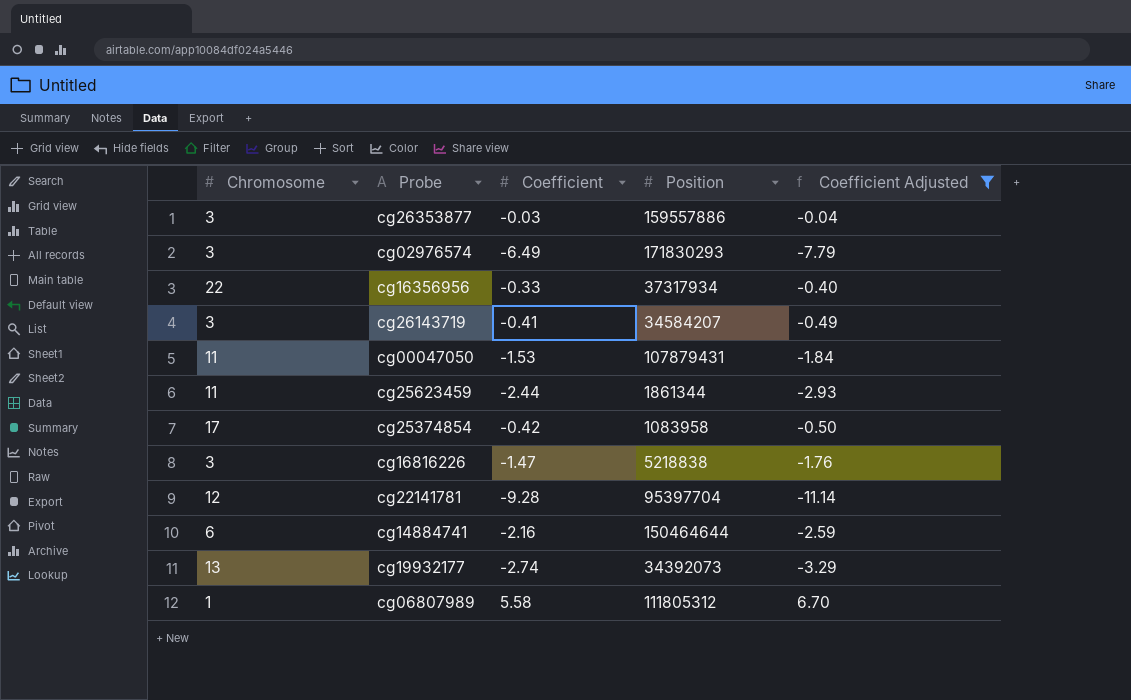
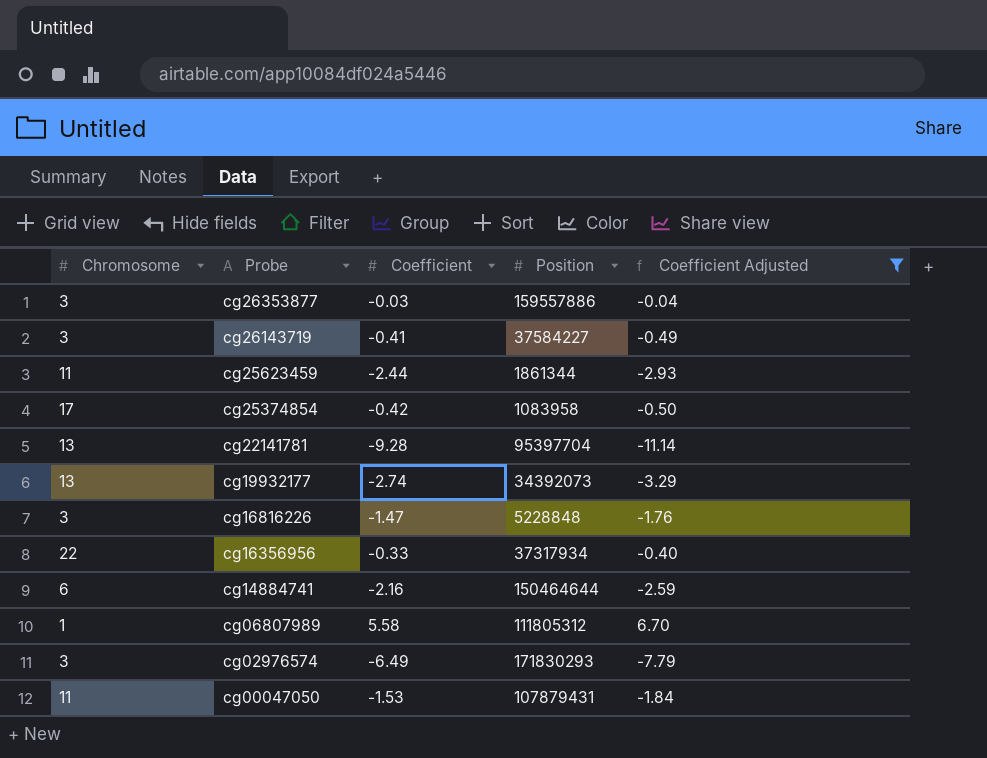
row order: none -> Probe descending
cg26143719 | Position: 34584207 -> 37584227
cg22141781 | Chromosome: 12 -> 13
cg16816226 | Position: 5218838 -> 5228848

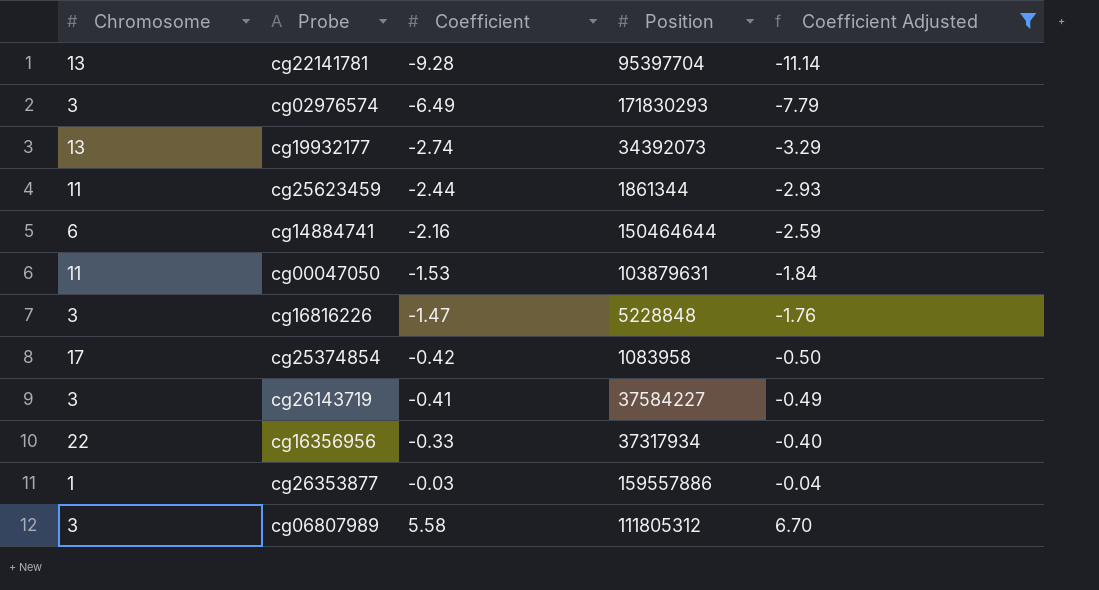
row order: Probe descending -> Coefficient ascending
cg00047050 | Position: 107879431 -> 103879631
cg26353877 | Chromosome: 3 -> 1
cg06807989 | Chromosome: 1 -> 3

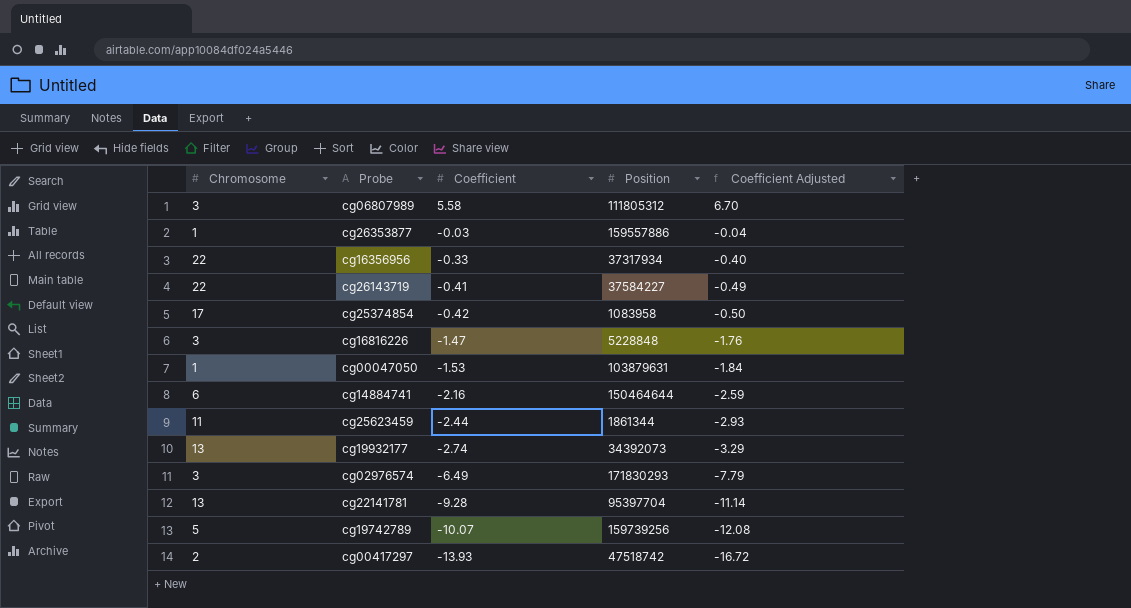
filter: Coefficient Adjusted >= -11.14 -> none
row order: Coefficient ascending -> Coefficient descending
cg26143719 | Chromosome: 3 -> 22
cg00047050 | Chromosome: 11 -> 1

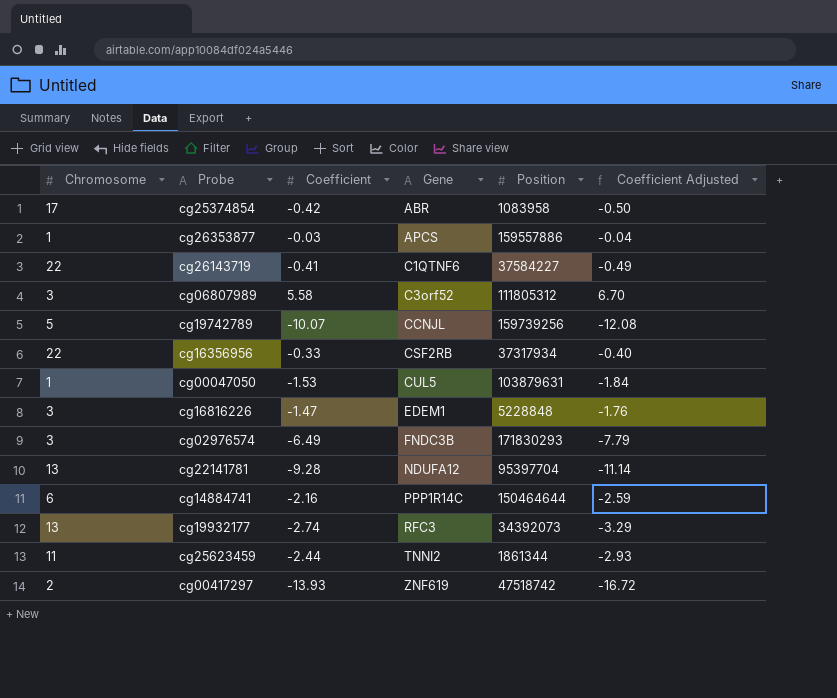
row order: Coefficient descending -> Gene ascending
column Gene | position: none -> 4

